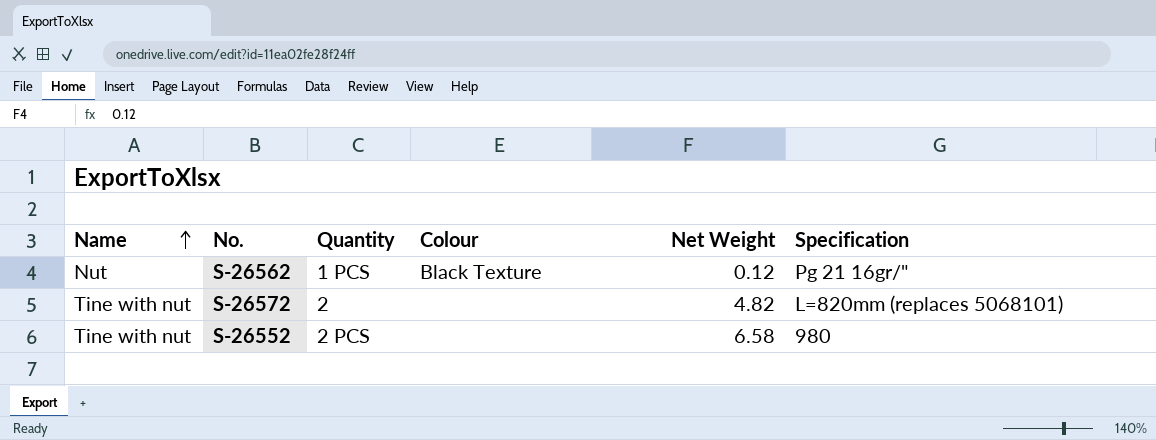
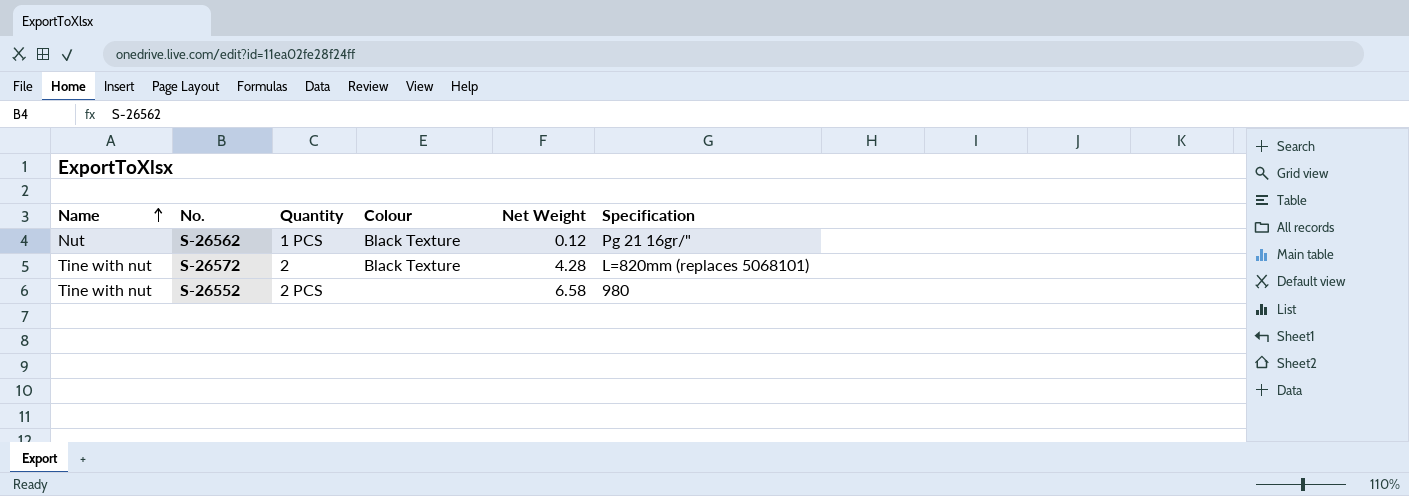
S-26572 | Colour: none -> Black Texture
S-26572 | Net Weight: 4.82 -> 4.28

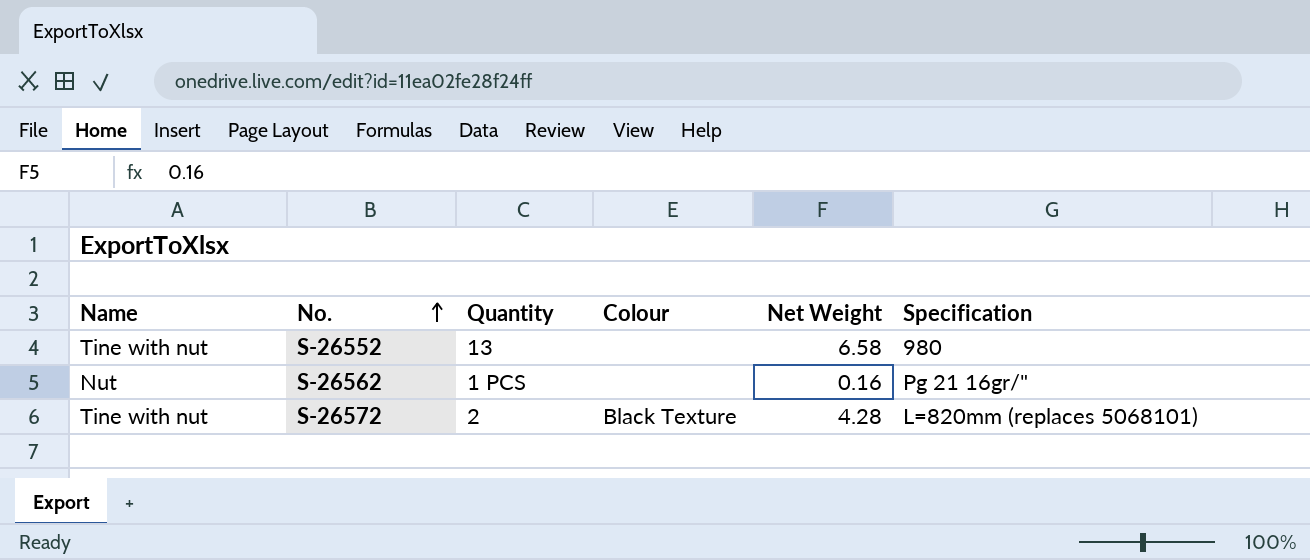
row order: Name ascending -> No. ascending
S-26552 | Quantity: 2 PCS -> 13
S-26562 | Colour: Black Texture -> none
S-26562 | Net Weight: 0.12 -> 0.16

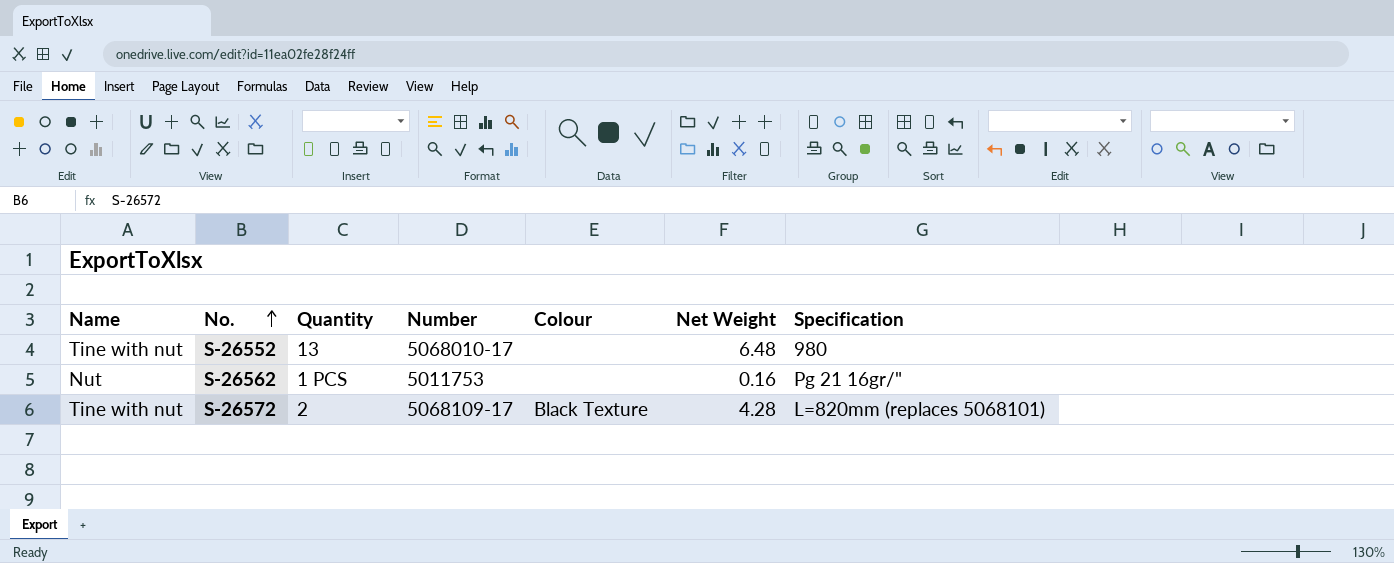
column Number | position: none -> 4
S-26552 | Net Weight: 6.58 -> 6.48

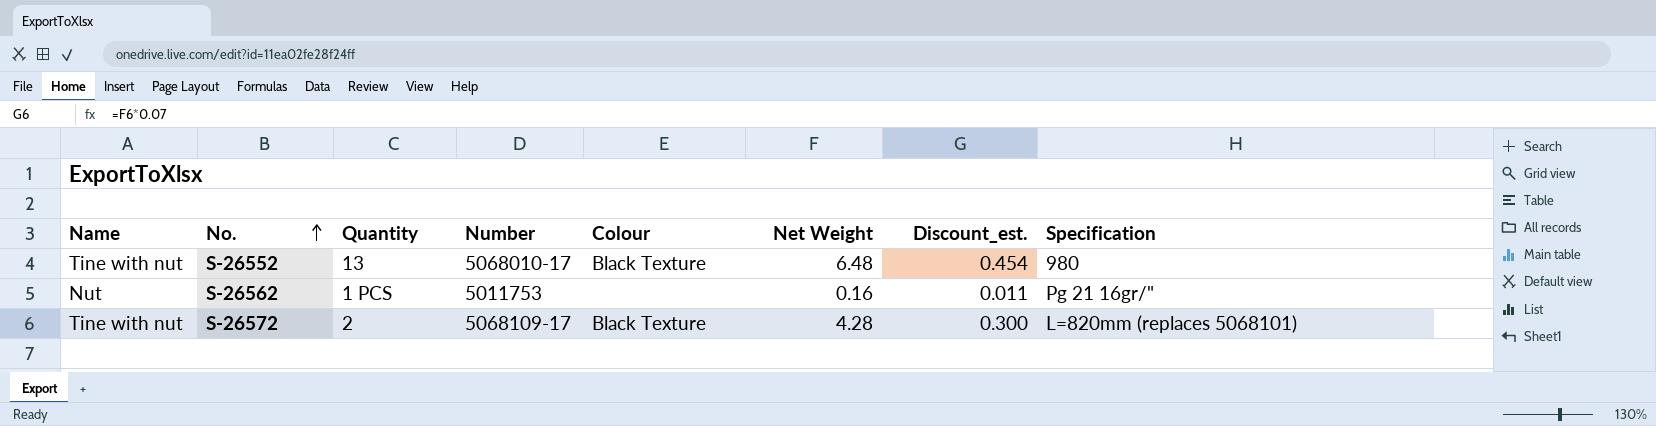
column Discount_est. | formula: none -> [Net Weight] * 0.07
S-26552 | Colour: none -> Black Texture

